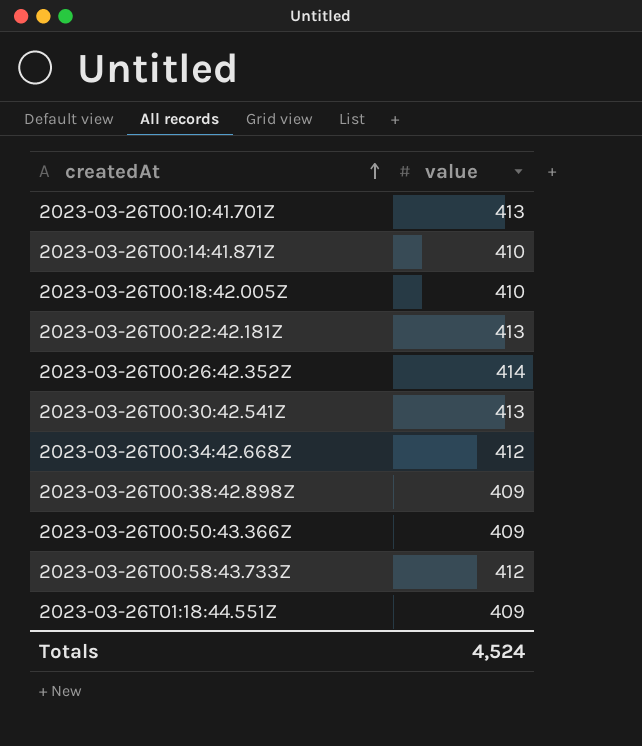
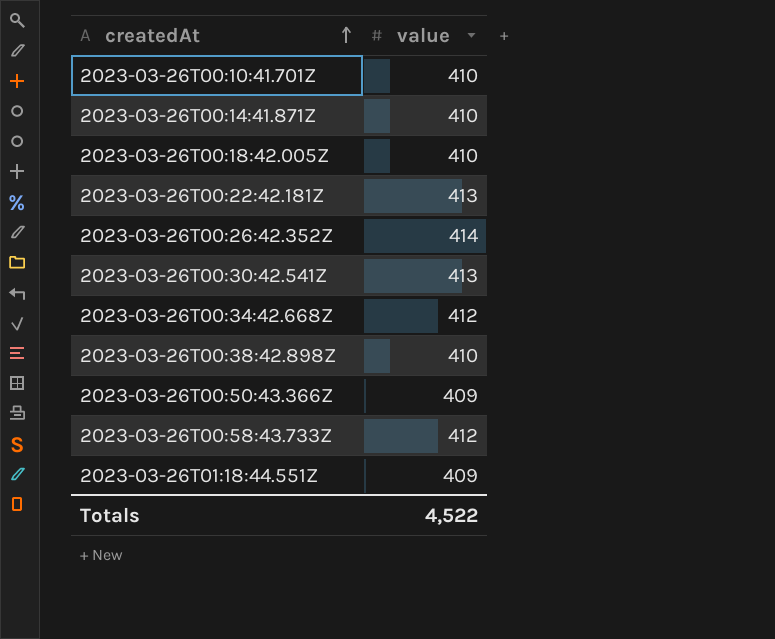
2023-03-26T00:10:41.701Z | value: 413 -> 410
2023-03-26T00:38:42.898Z | value: 409 -> 410
Totals | value: 4,524 -> 4,522

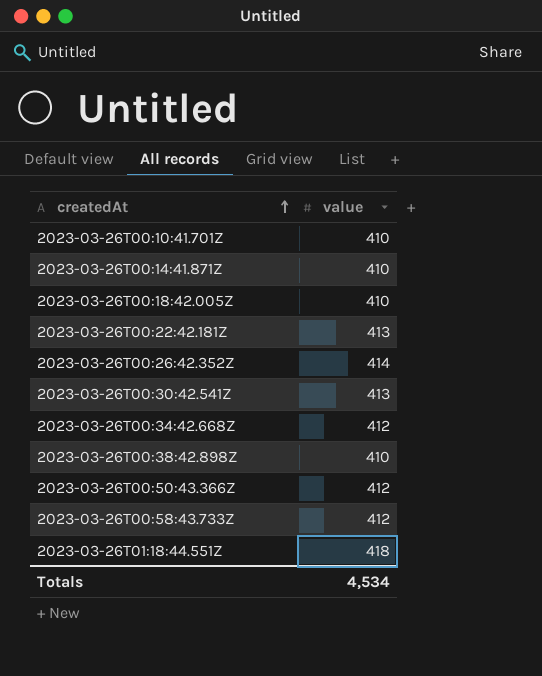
2023-03-26T00:50:43.366Z | value: 409 -> 412
2023-03-26T01:18:44.551Z | value: 409 -> 418
Totals | value: 4,522 -> 4,534

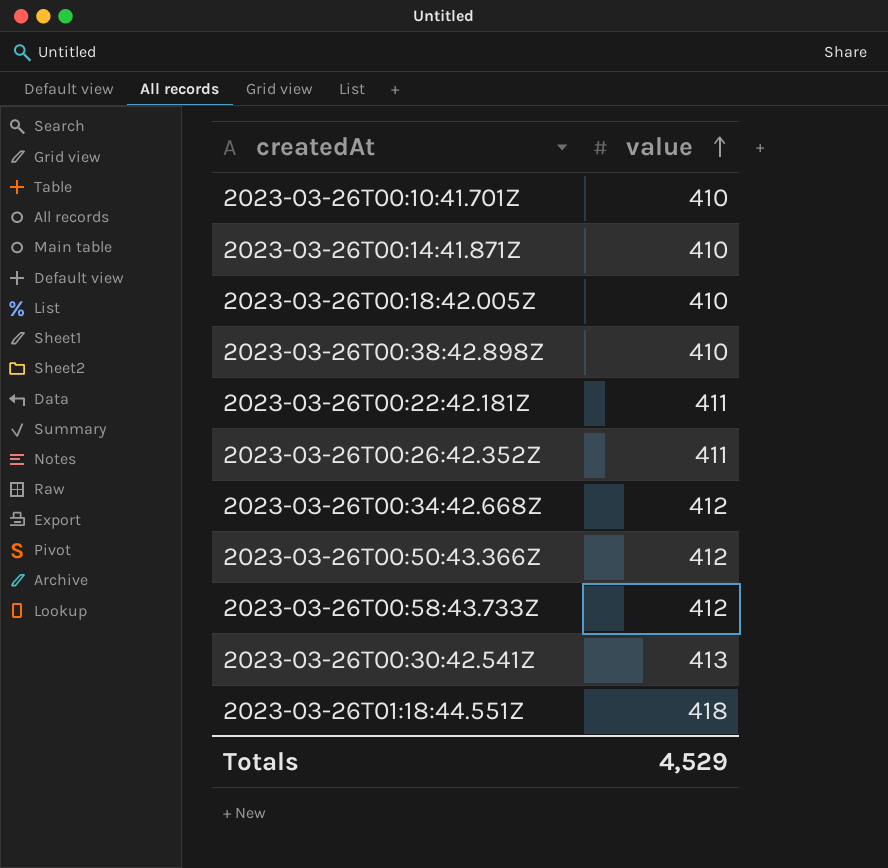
row order: createdAt ascending -> value ascending
2023-03-26T00:22:42.181Z | value: 413 -> 411
2023-03-26T00:26:42.352Z | value: 414 -> 411
Totals | value: 4,534 -> 4,529

